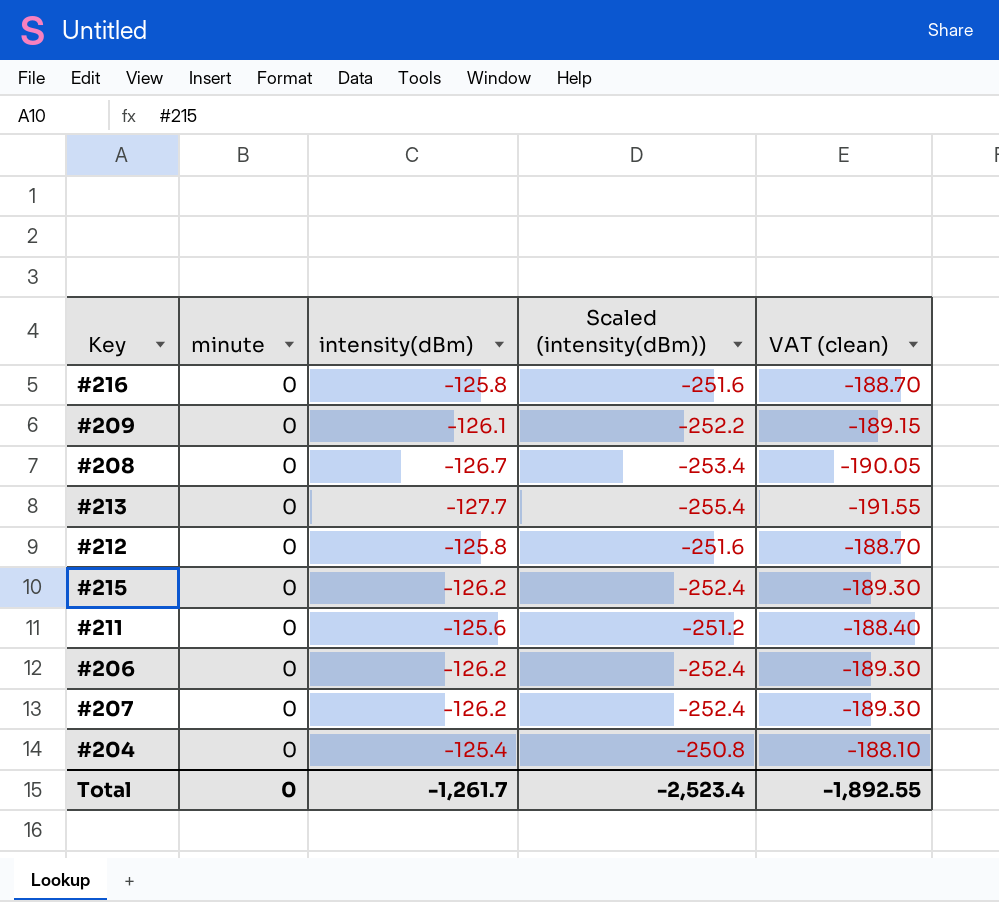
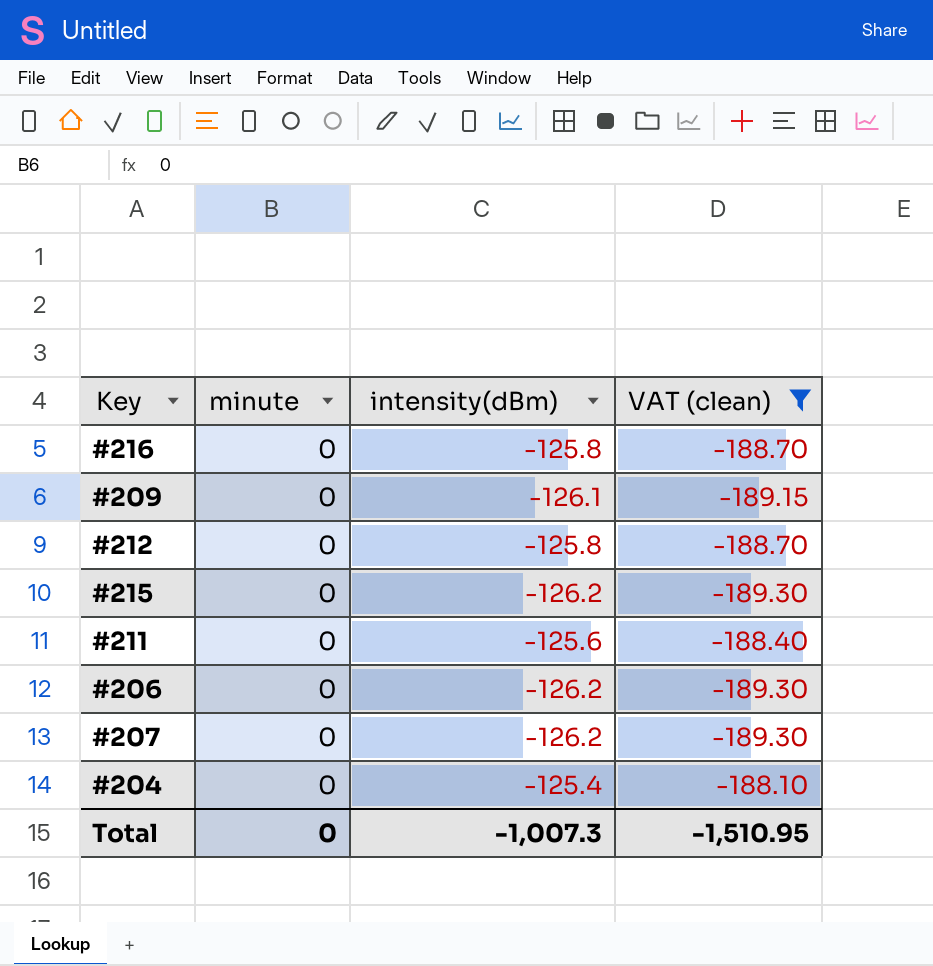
filter: none -> VAT (clean) >= -189.30
column Scaled (intensity(dBm)) | formula: [intensity(dBm)] * 2 -> none
Total | intensity(dBm): -1,261.7 -> -1,007.3
Total | VAT (clean): -1,892.55 -> -1,510.95

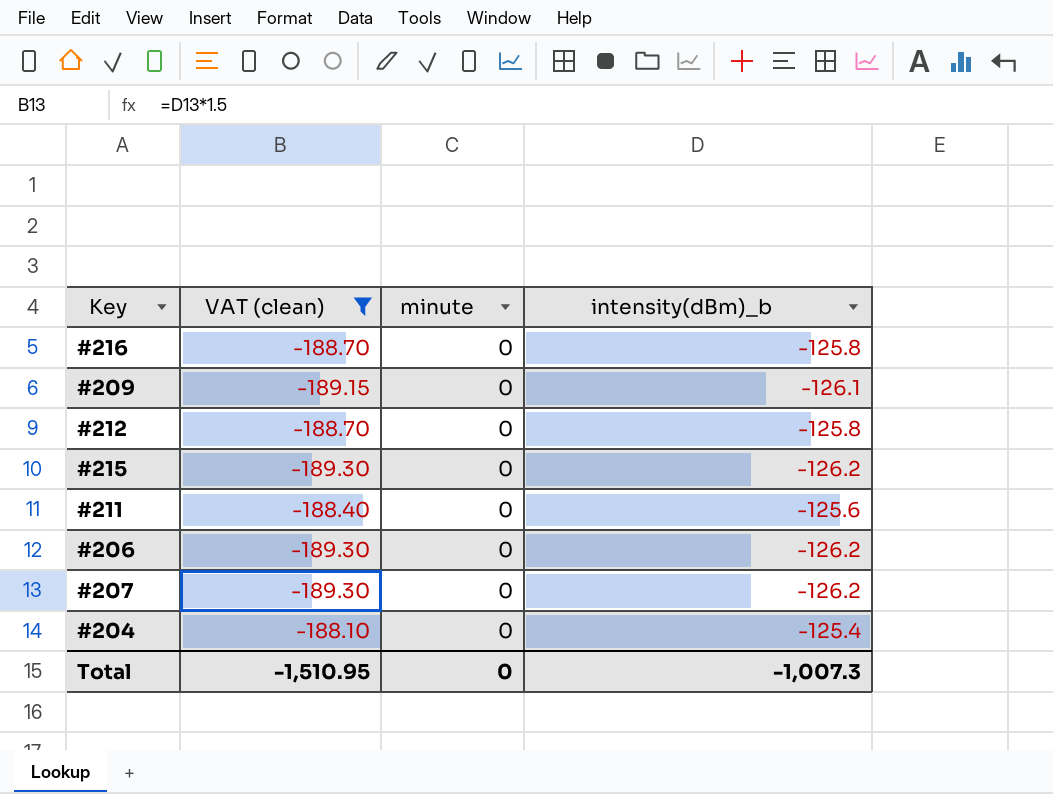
column VAT (clean) | position: 4 -> 2
column name: intensity(dBm) -> intensity(dBm)_b

